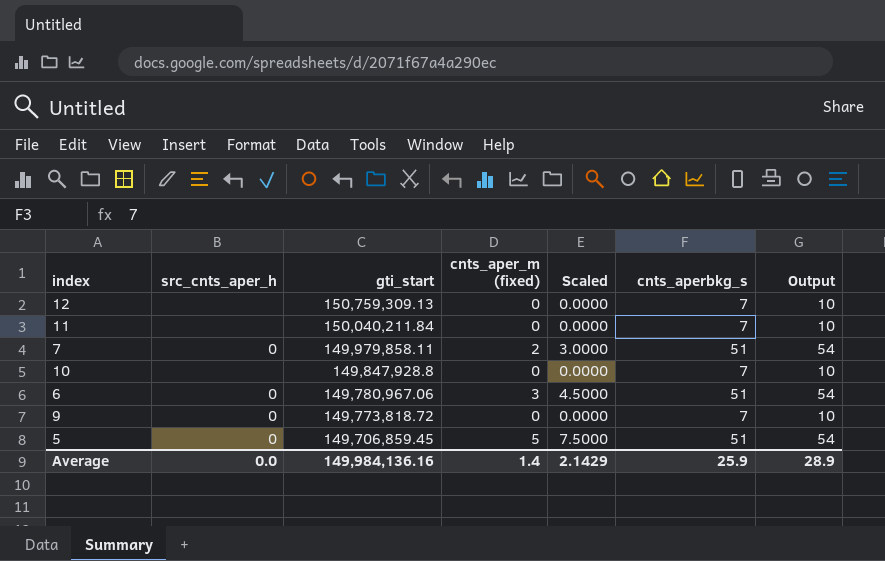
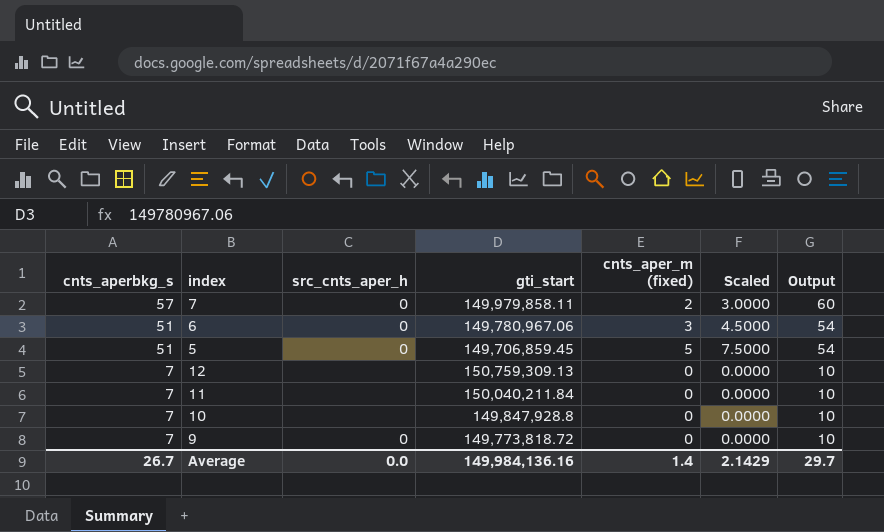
row order: gti_start descending -> cnts_aperbkg_s descending
column cnts_aperbkg_s | position: 6 -> 1
7 | cnts_aperbkg_s: 51 -> 57
7 | Output: 54 -> 60
Average | cnts_aperbkg_s: 25.9 -> 26.7
Average | Output: 28.9 -> 29.7

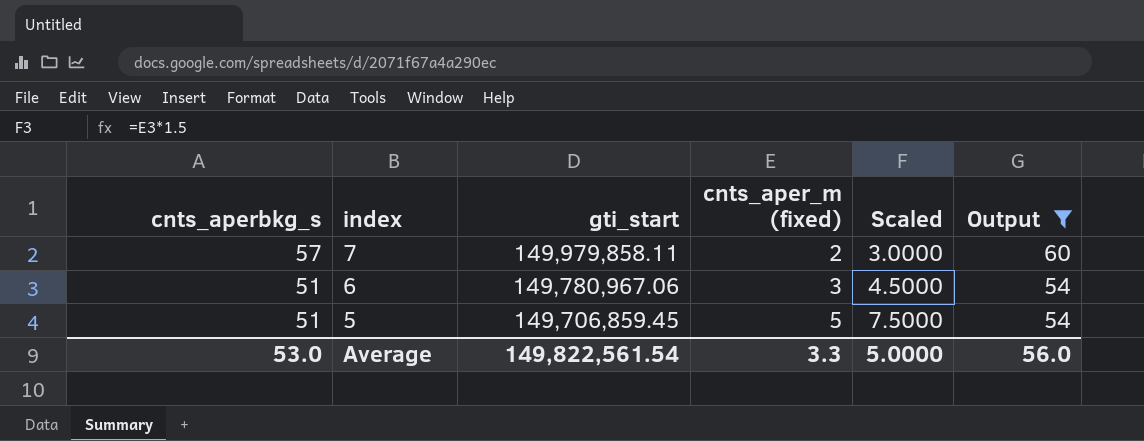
filter: none -> Output != 10
column src_cnts_aper_h | position: 3 -> none
Average | cnts_aperbkg_s: 26.7 -> 53.0
Average | gti_start: 149,984,136.16 -> 149,822,561.54
Average | cnts_aper_m (fixed): 1.4 -> 3.3
Average | Scaled: 2.1429 -> 5.0000
Average | Output: 29.7 -> 56.0

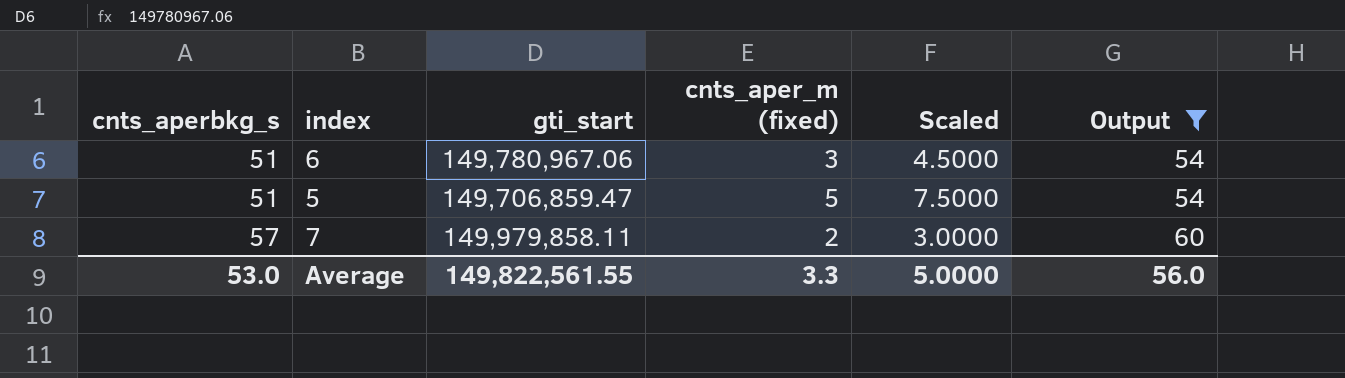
row order: cnts_aperbkg_s descending -> cnts_aperbkg_s ascending
5 | gti_start: 149,706,859.45 -> 149,706,859.47
Average | gti_start: 149,822,561.54 -> 149,822,561.55

